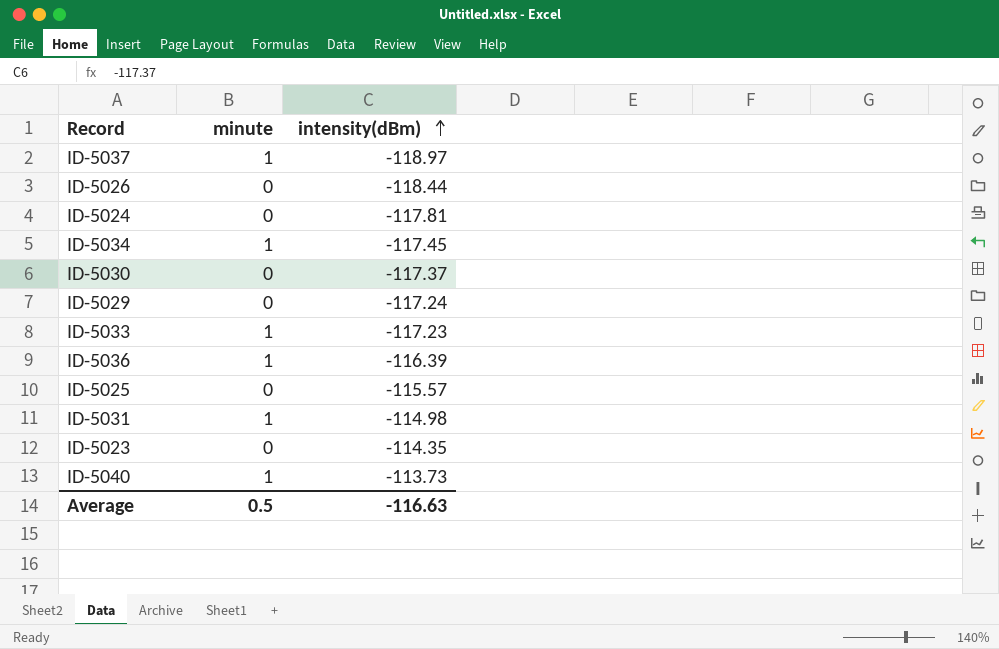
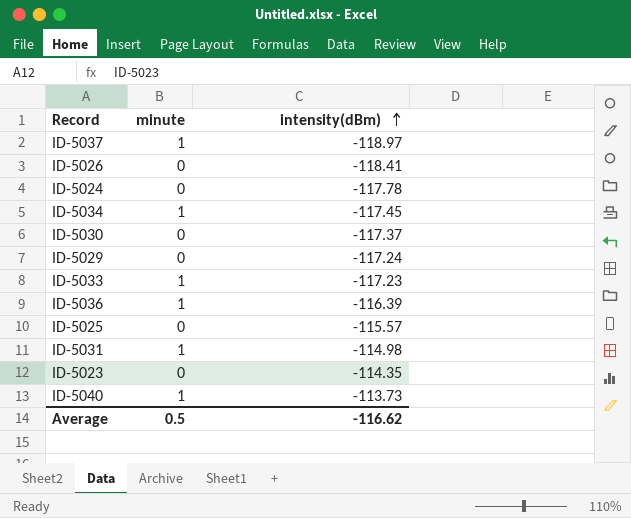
ID-5026 | intensity(dBm): -118.44 -> -118.41
ID-5024 | intensity(dBm): -117.81 -> -117.78
Average | intensity(dBm): -116.63 -> -116.62

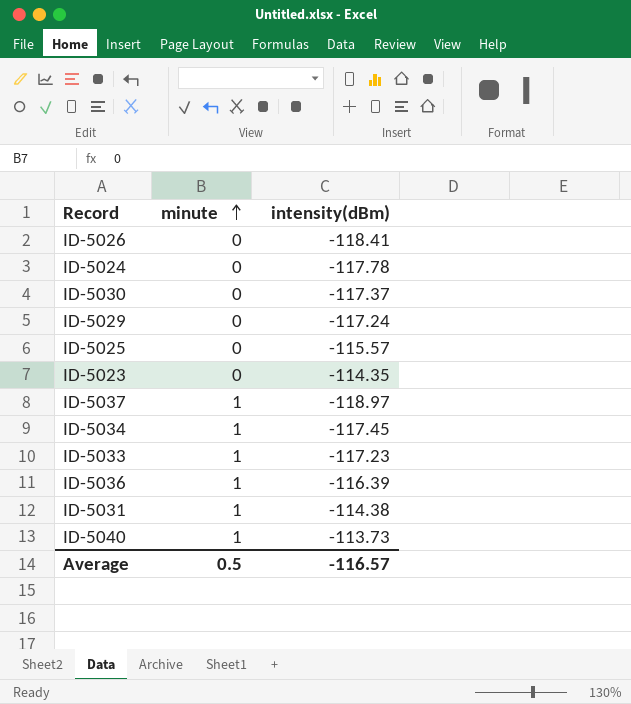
row order: intensity(dBm) ascending -> minute ascending
ID-5031 | intensity(dBm): -114.98 -> -114.38
Average | intensity(dBm): -116.62 -> -116.57

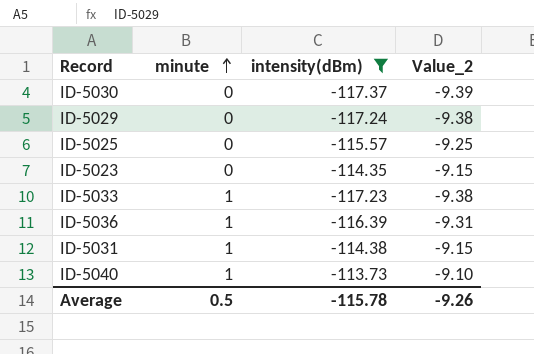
filter: none -> intensity(dBm) >= -117.37
column Value_2 | formula: none -> [intensity(dBm)] * 0.08
Average | intensity(dBm): -116.57 -> -115.78

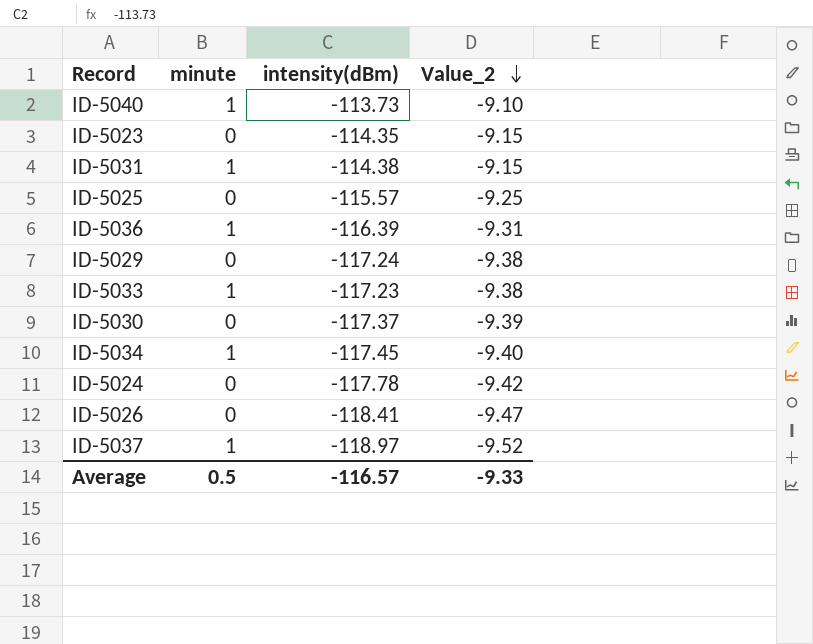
filter: intensity(dBm) >= -117.37 -> none
row order: minute ascending -> Value_2 descending
Average | intensity(dBm): -115.78 -> -116.57
Average | Value_2: -9.26 -> -9.33

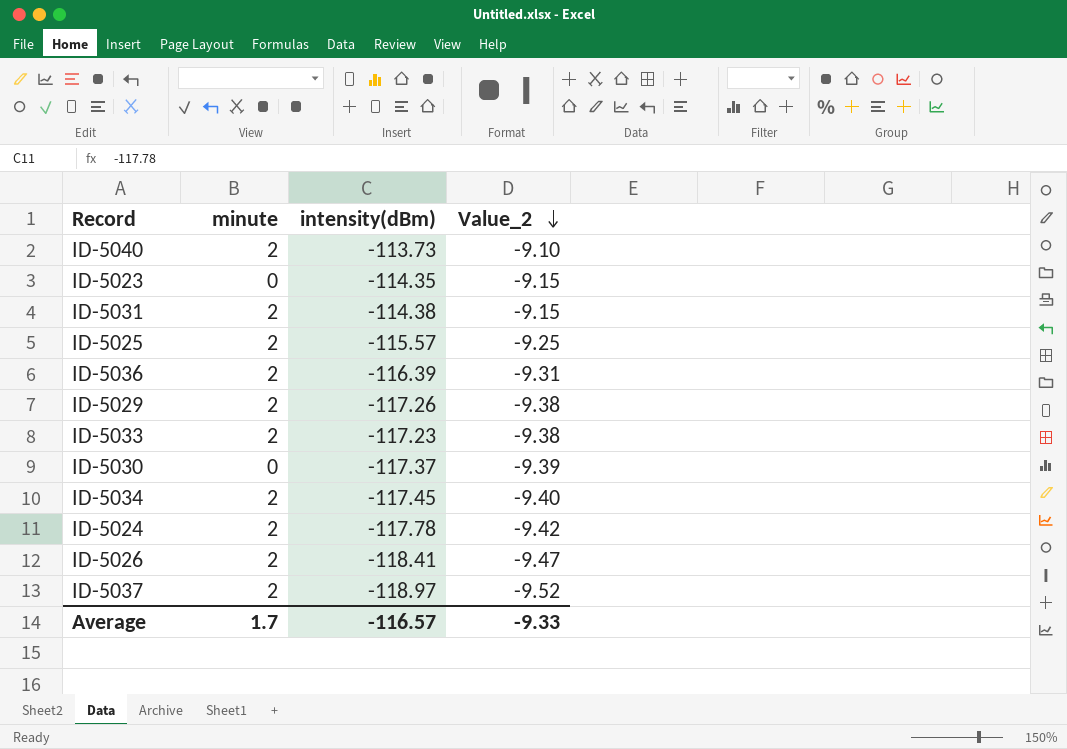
ID-5040 | minute: 1 -> 2
ID-5031 | minute: 1 -> 2
ID-5025 | minute: 0 -> 2
ID-5036 | minute: 1 -> 2
ID-5029 | minute: 0 -> 2
ID-5029 | intensity(dBm): -117.24 -> -117.26
ID-5033 | minute: 1 -> 2
ID-5034 | minute: 1 -> 2
ID-5024 | minute: 0 -> 2
ID-5026 | minute: 0 -> 2
ID-5037 | minute: 1 -> 2
Average | minute: 0.5 -> 1.7

